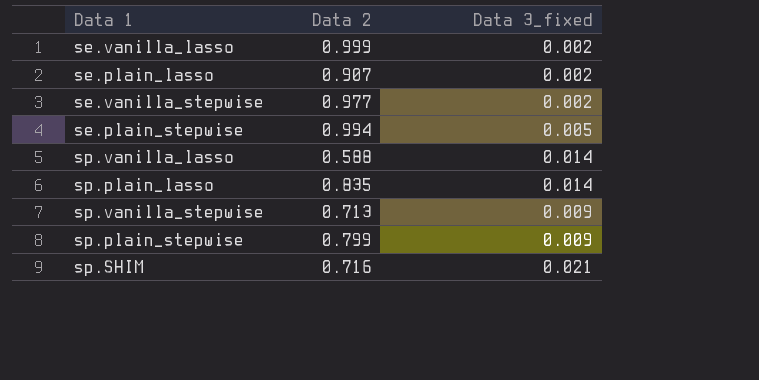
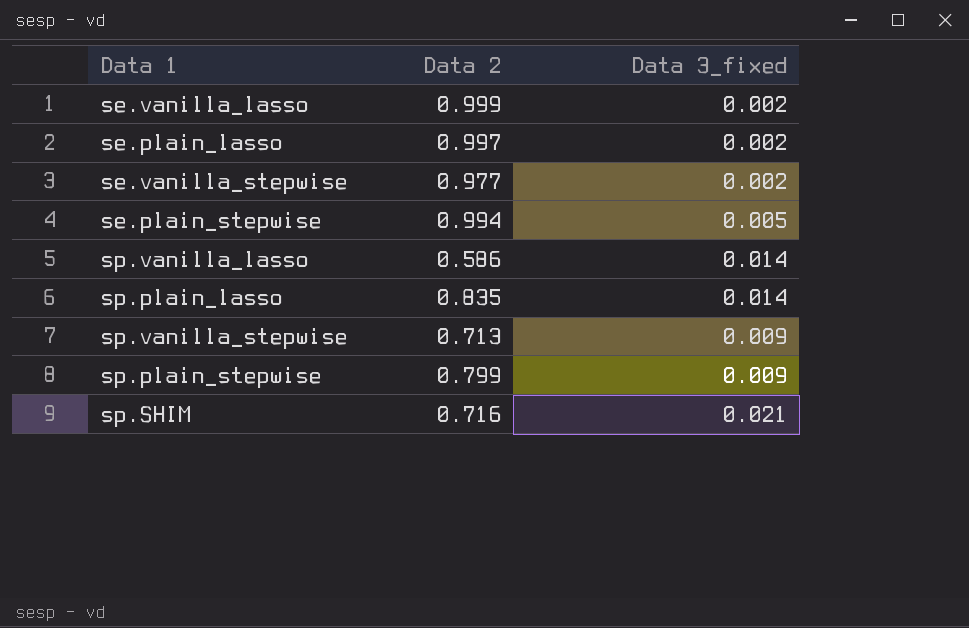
se.plain_lasso | Data 2: 0.907 -> 0.997
sp.vanilla_lasso | Data 2: 0.588 -> 0.586

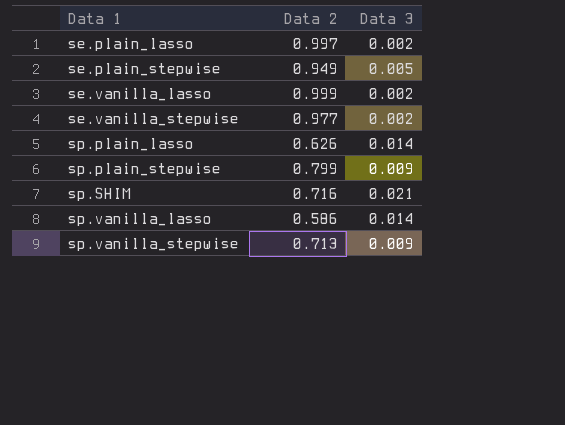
row order: none -> Data 1 ascending
column name: Data 3_fixed -> Data 3
se.plain_stepwise | Data 2: 0.994 -> 0.949
sp.plain_lasso | Data 2: 0.835 -> 0.626

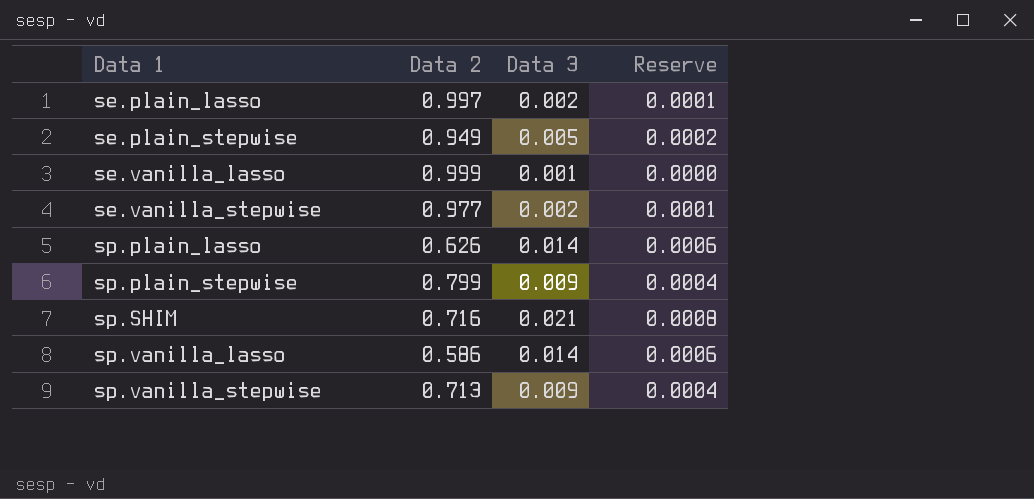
column Reserve | formula: none -> [Data 3] * 0.04
se.vanilla_lasso | Data 3: 0.002 -> 0.001

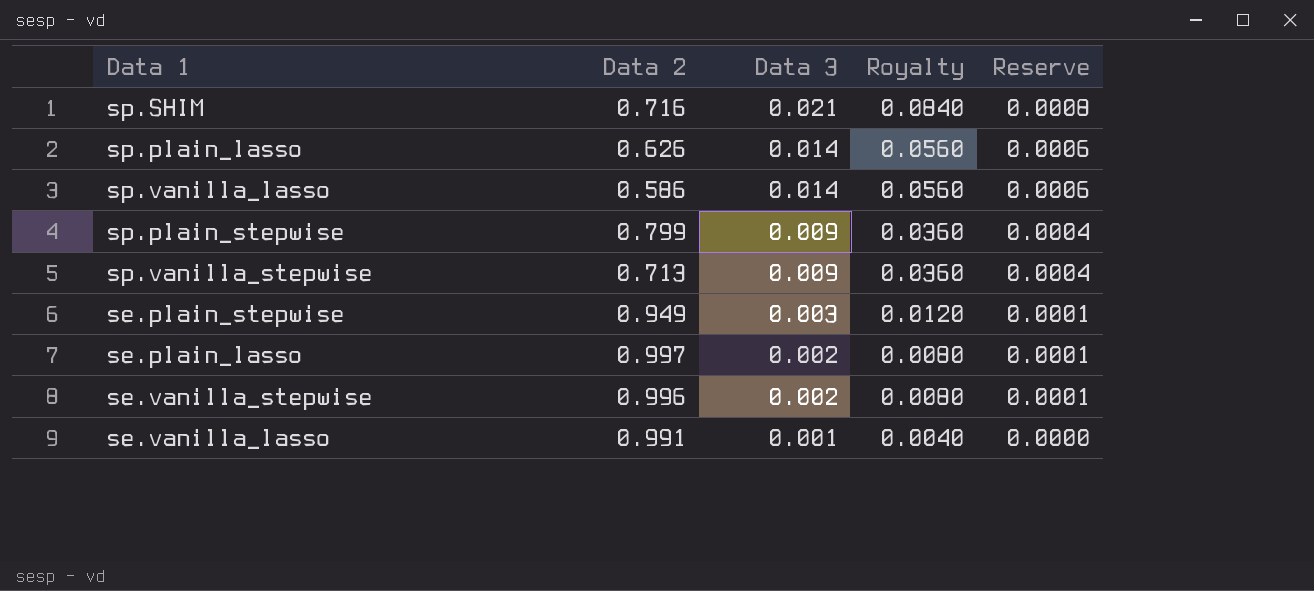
row order: Data 1 ascending -> Data 3 descending
column Royalty | formula: none -> [Data 3] * 4
se.plain_stepwise | Data 3: 0.005 -> 0.003
se.plain_stepwise | Reserve: 0.0002 -> 0.0001
se.vanilla_stepwise | Data 2: 0.977 -> 0.996
se.vanilla_lasso | Data 2: 0.999 -> 0.991

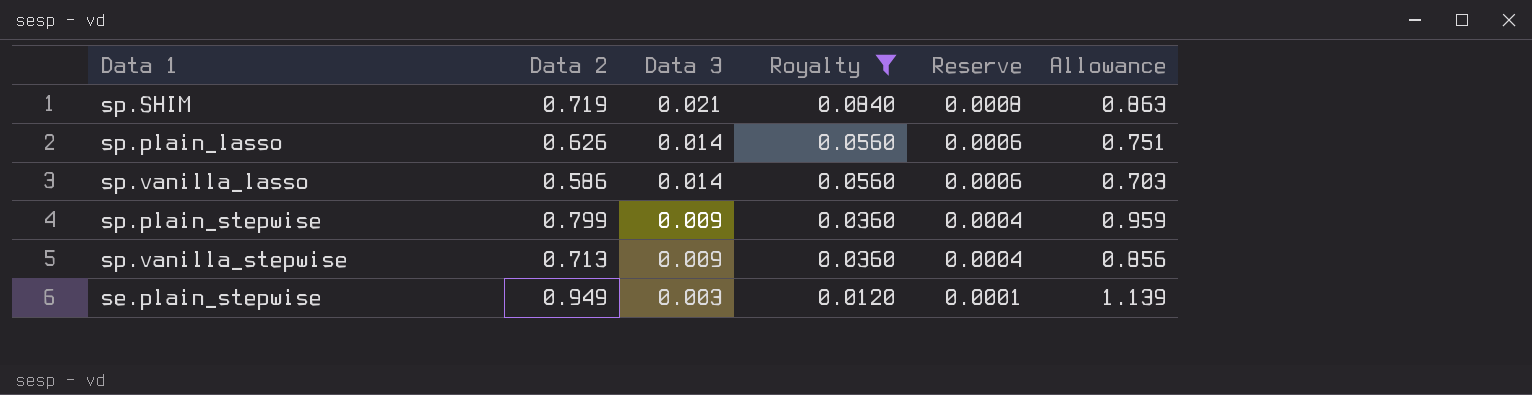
filter: none -> Royalty >= 0.0120
column Allowance | formula: none -> [Data 2] * 1.2
sp.SHIM | Data 2: 0.716 -> 0.719

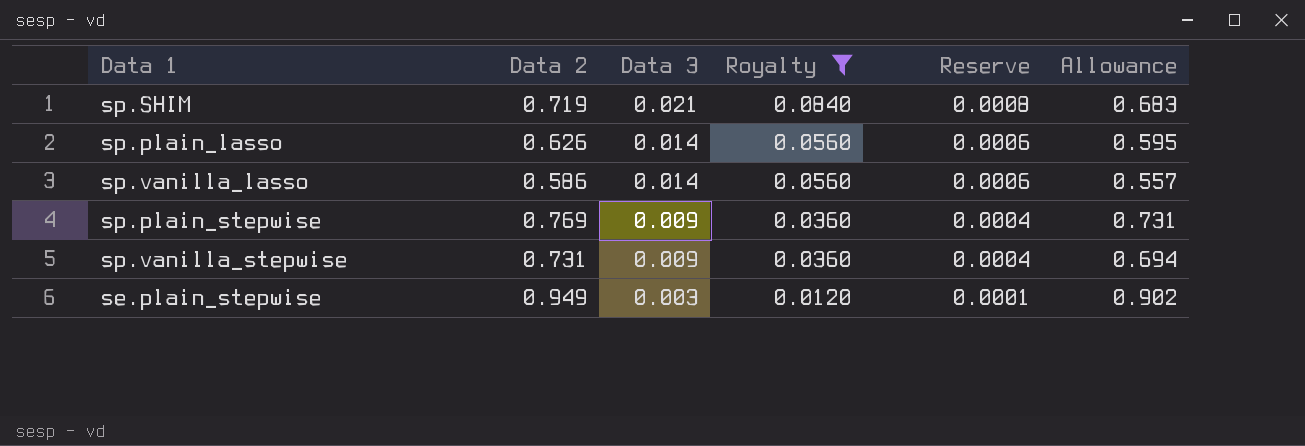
column Allowance | formula: [Data 2] * 1.2 -> [Data 2] * 0.95
sp.plain_stepwise | Data 2: 0.799 -> 0.769
sp.vanilla_stepwise | Data 2: 0.713 -> 0.731

